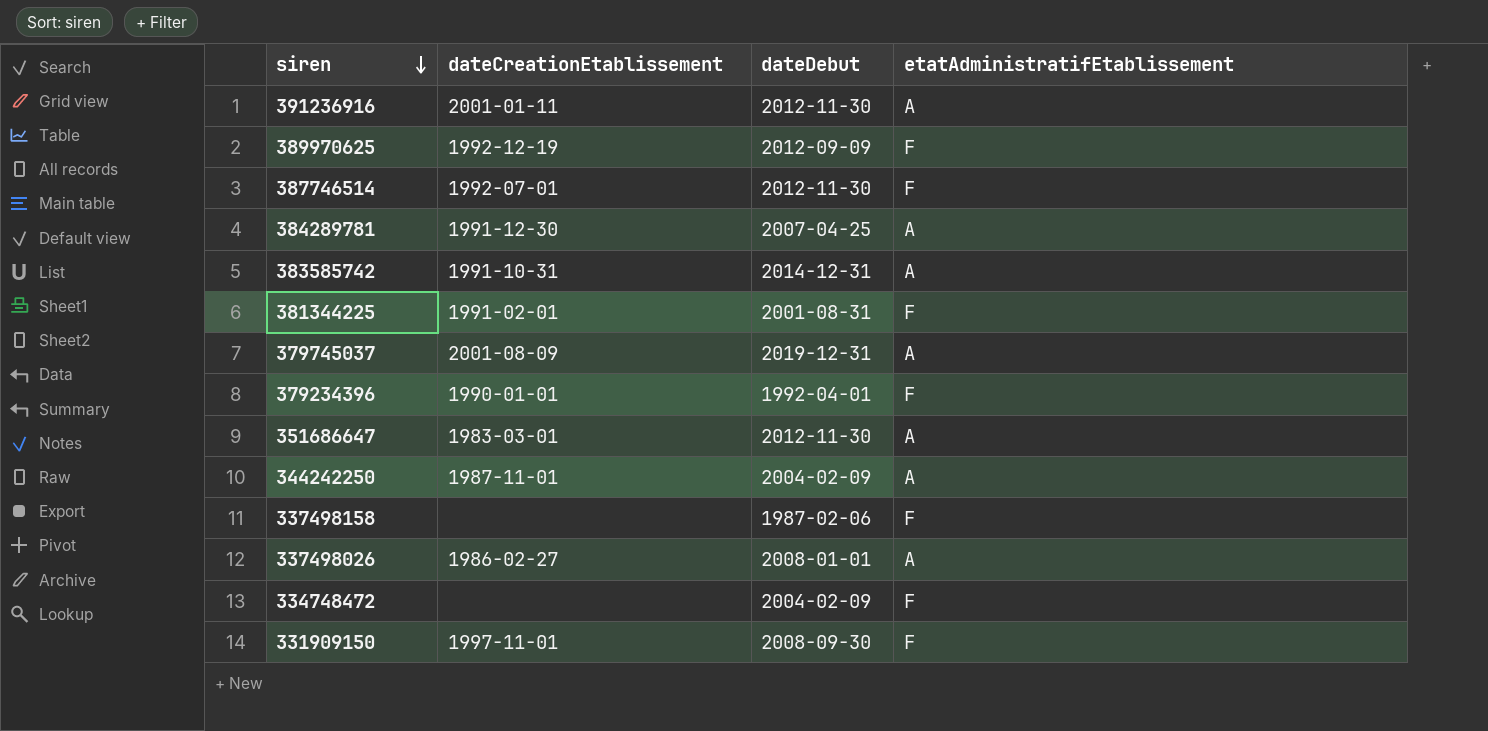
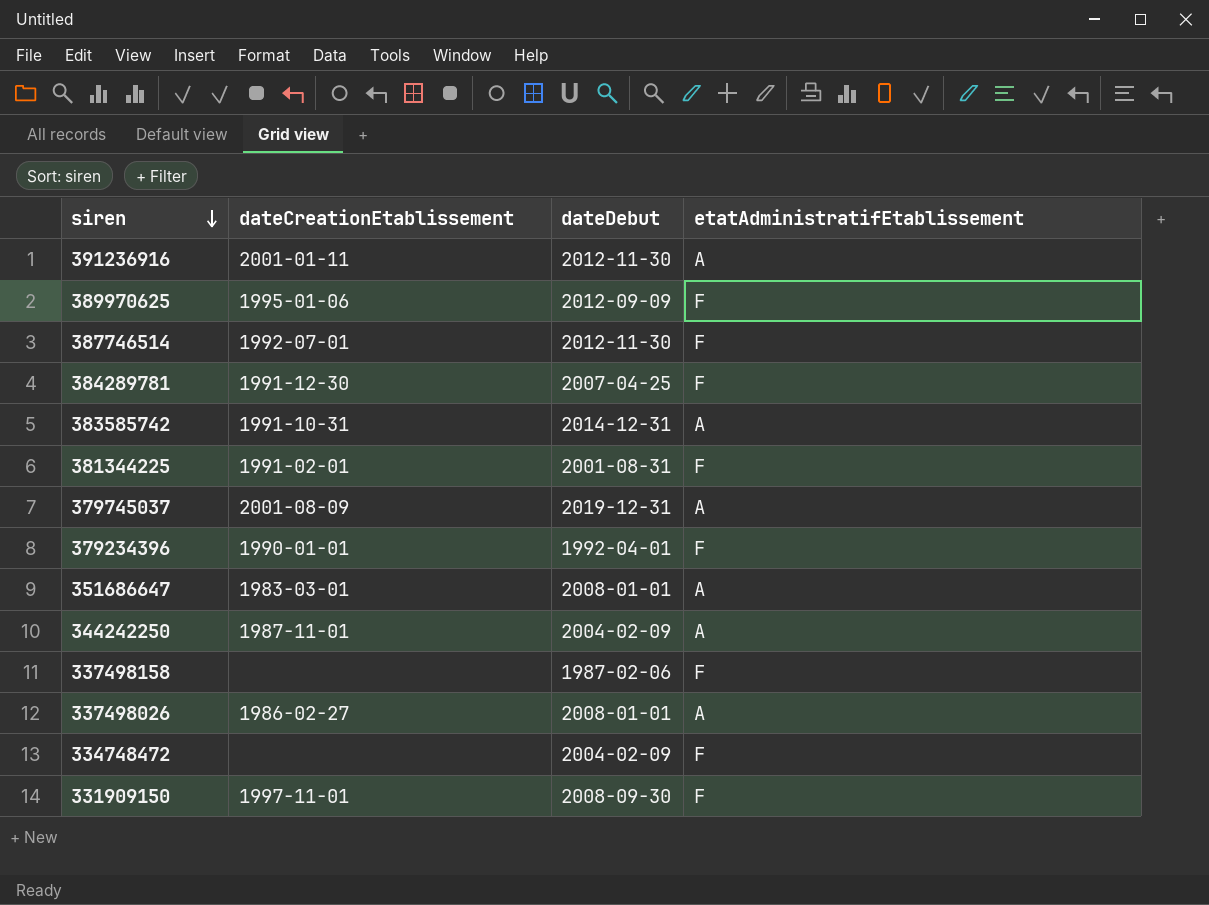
389970625 | dateCreationEtablissement: 1992-12-19 -> 1995-01-06
384289781 | etatAdministratifEtablissement: A -> F
351686647 | dateDebut: 2012-11-30 -> 2008-01-01

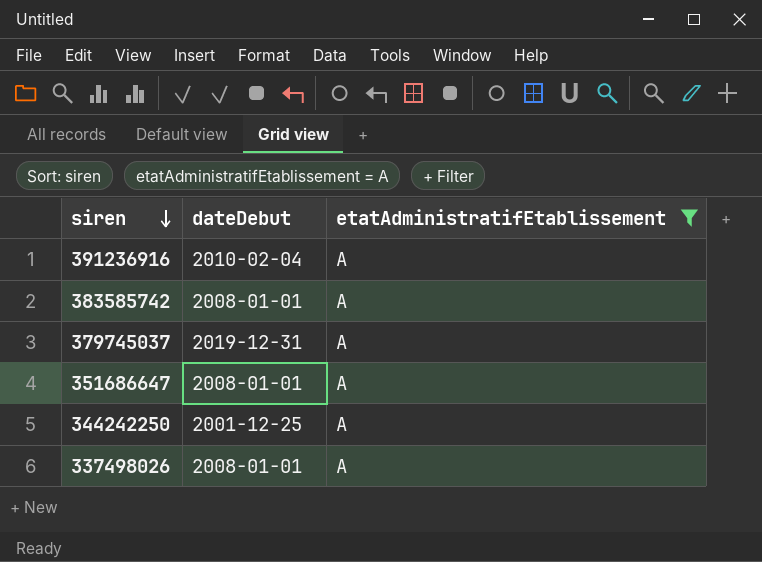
filter: none -> etatAdministratifEtablissement = A
column dateCreationEtablissement | position: 2 -> none
391236916 | dateDebut: 2012-11-30 -> 2010-02-04
383585742 | dateDebut: 2014-12-31 -> 2008-01-01
344242250 | dateDebut: 2004-02-09 -> 2001-12-25

